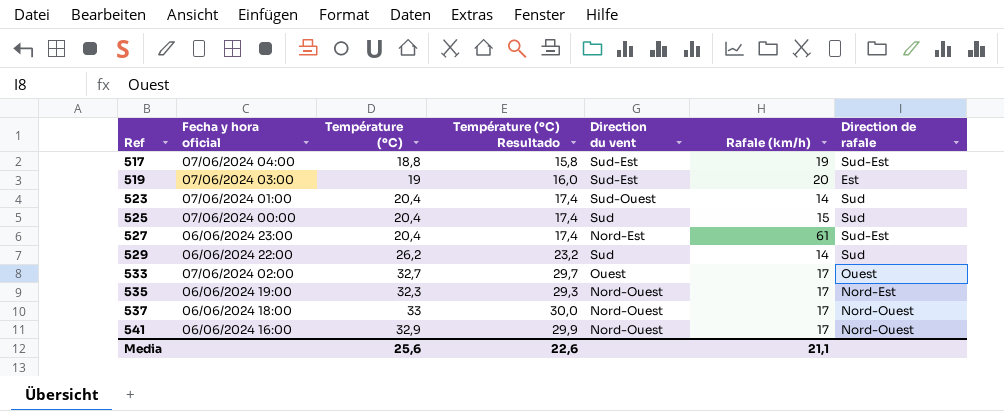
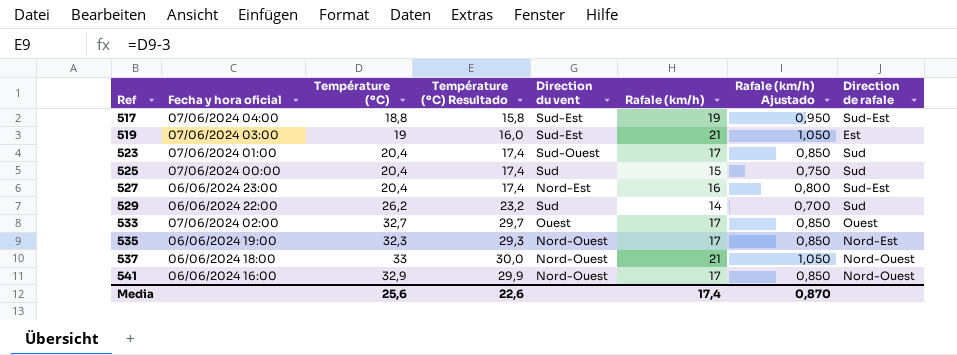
column Rafale (km/h) Ajustado | formula: none -> [Rafale (km/h)] * 0,05
519 | Rafale (km/h): 20 -> 21
523 | Rafale (km/h): 14 -> 17
527 | Rafale (km/h): 61 -> 16
537 | Rafale (km/h): 17 -> 21
Media | Rafale (km/h): 21,1 -> 17,4

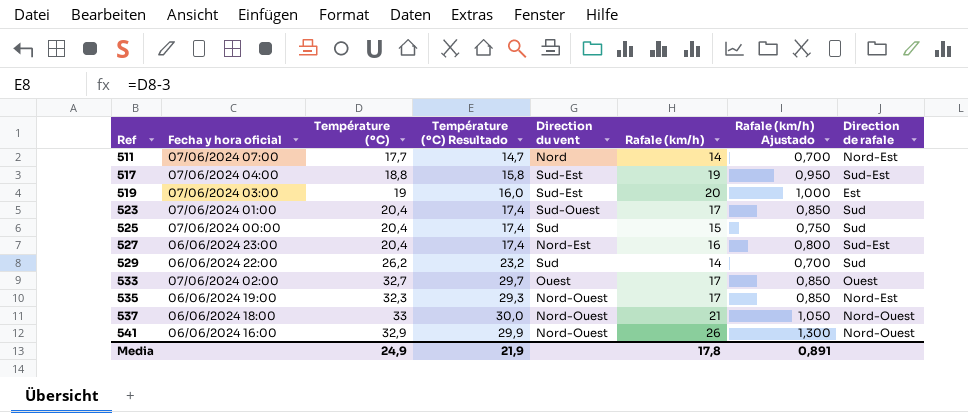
row 511: none -> 07/06/2024 07:00 | 17,7 | 14,7 | Nord | 14 | 0,700 | Nord-Est
519 | Rafale (km/h): 21 -> 20
519 | Rafale (km/h) Ajustado: 1,050 -> 1,000
541 | Rafale (km/h): 17 -> 26
541 | Rafale (km/h) Ajustado: 0,850 -> 1,300
Media | Température (ºC): 25,6 -> 24,9
Media | Température (ºC) Resultado: 22,6 -> 21,9
Media | Rafale (km/h): 17,4 -> 17,8
Media | Rafale (km/h) Ajustado: 0,870 -> 0,891

